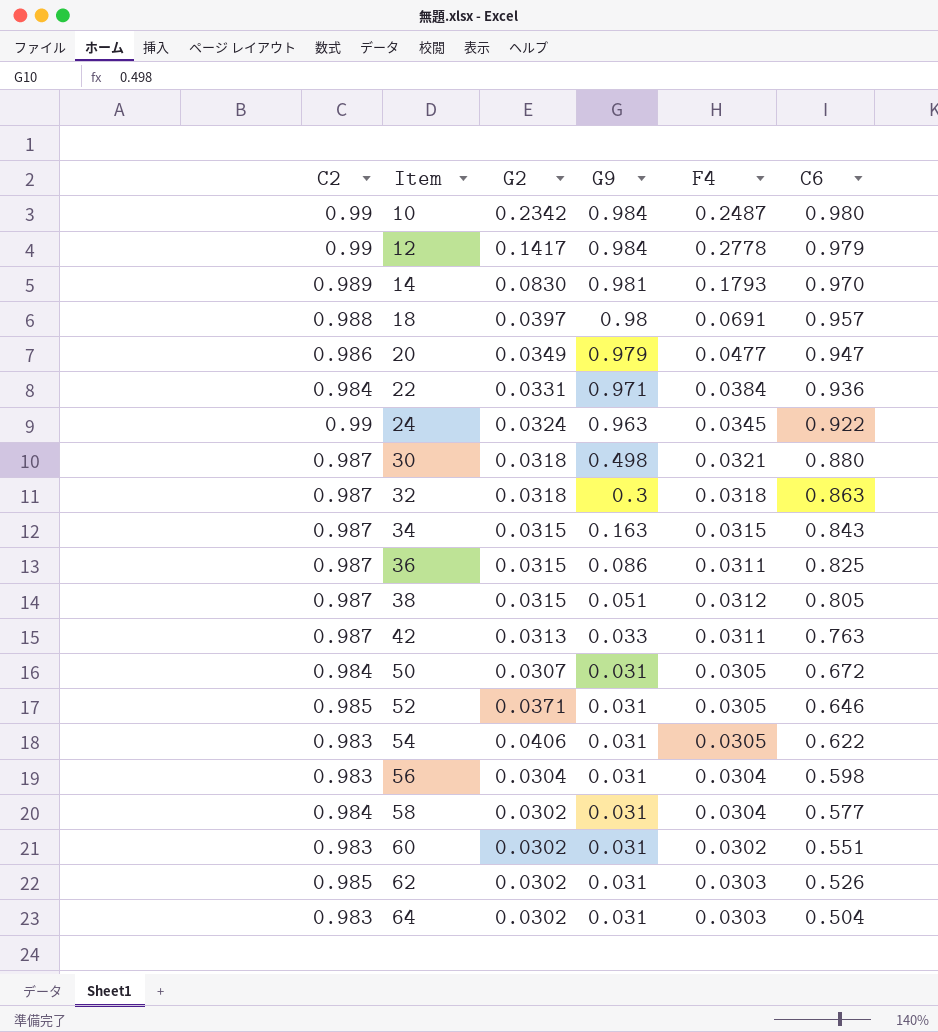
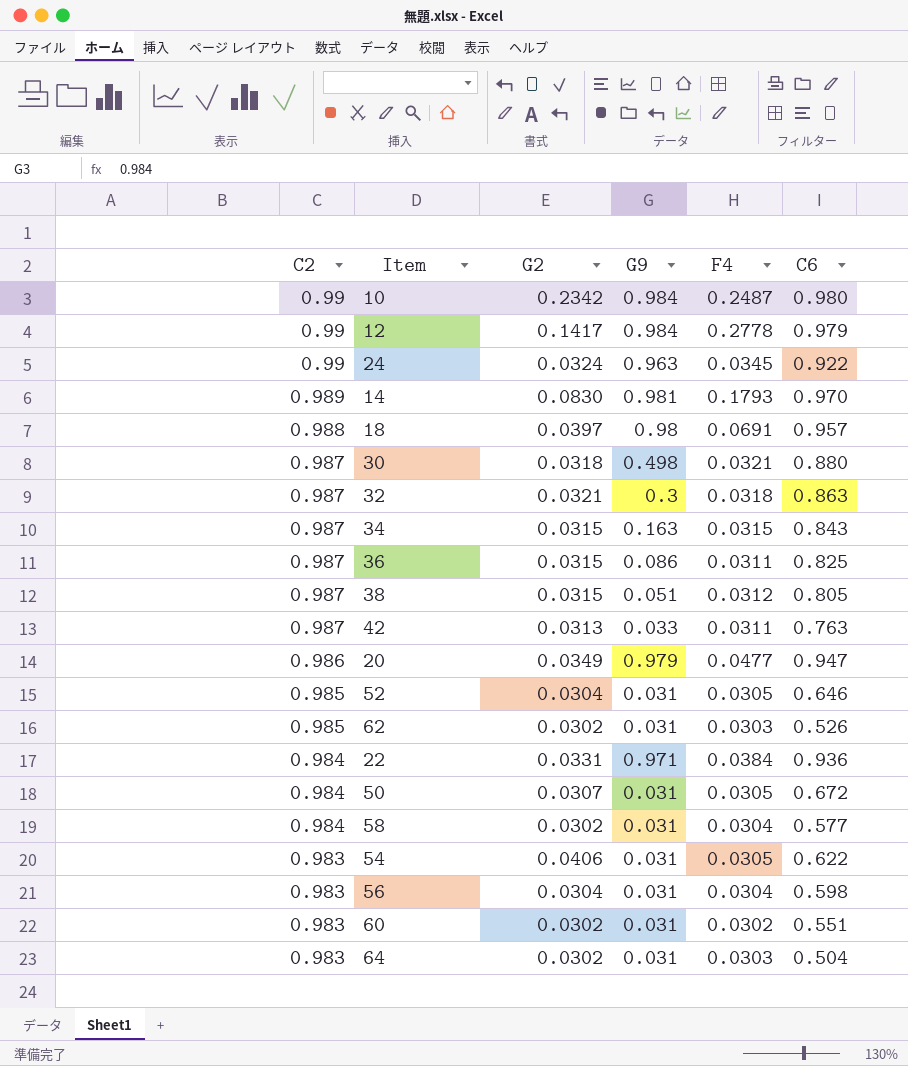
row order: Item ascending -> C2 descending
32 | G2: 0.0318 -> 0.0321
52 | G2: 0.0371 -> 0.0304

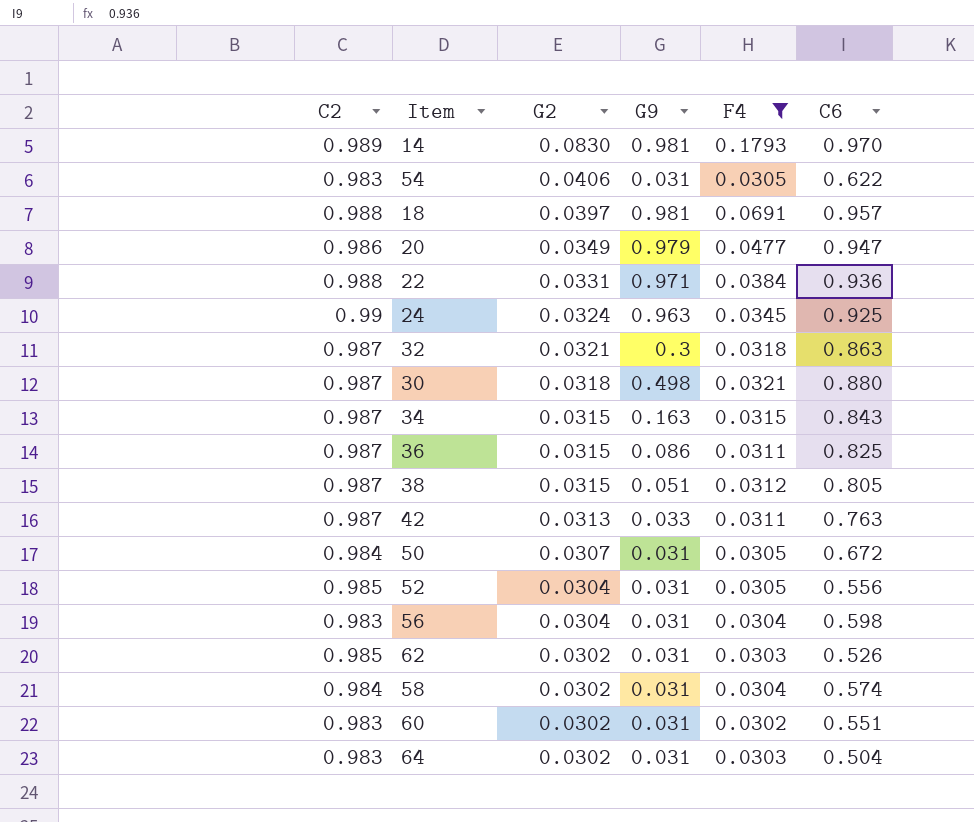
filter: none -> F4 <= 0.1793
row order: C2 descending -> G2 descending
18 | G9: 0.98 -> 0.981
22 | C2: 0.984 -> 0.988
24 | C6: 0.922 -> 0.925
52 | C6: 0.646 -> 0.556
58 | C6: 0.577 -> 0.574

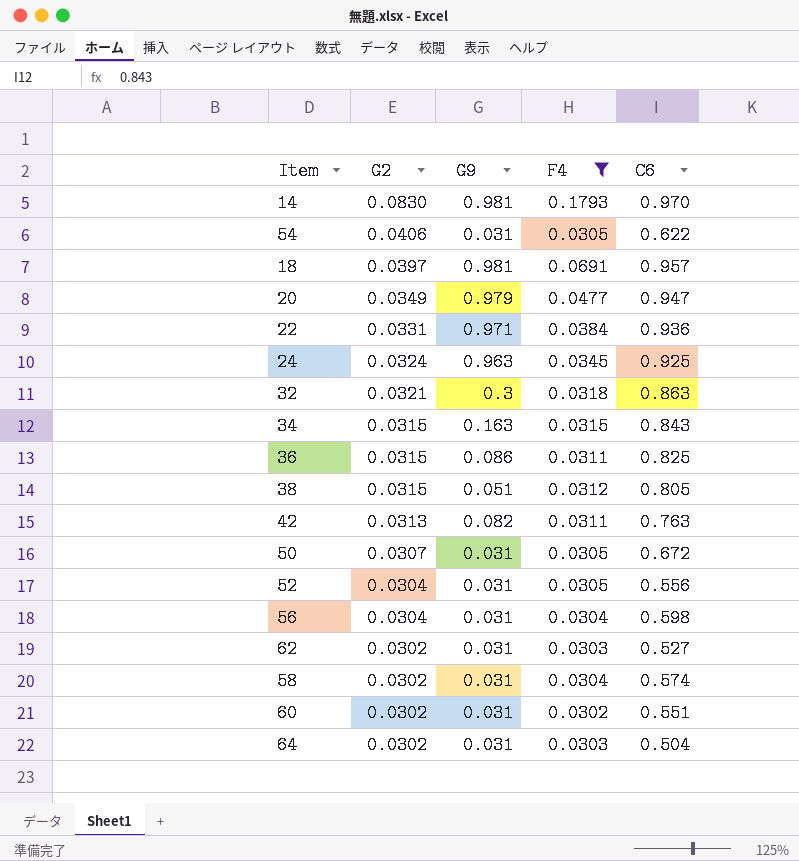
column C2 | position: 1 -> none
row 30: 0.987 | 0.0318 | 0.498 | 0.0321 | 0.880 -> none
42 | G9: 0.033 -> 0.082
62 | C6: 0.526 -> 0.527

